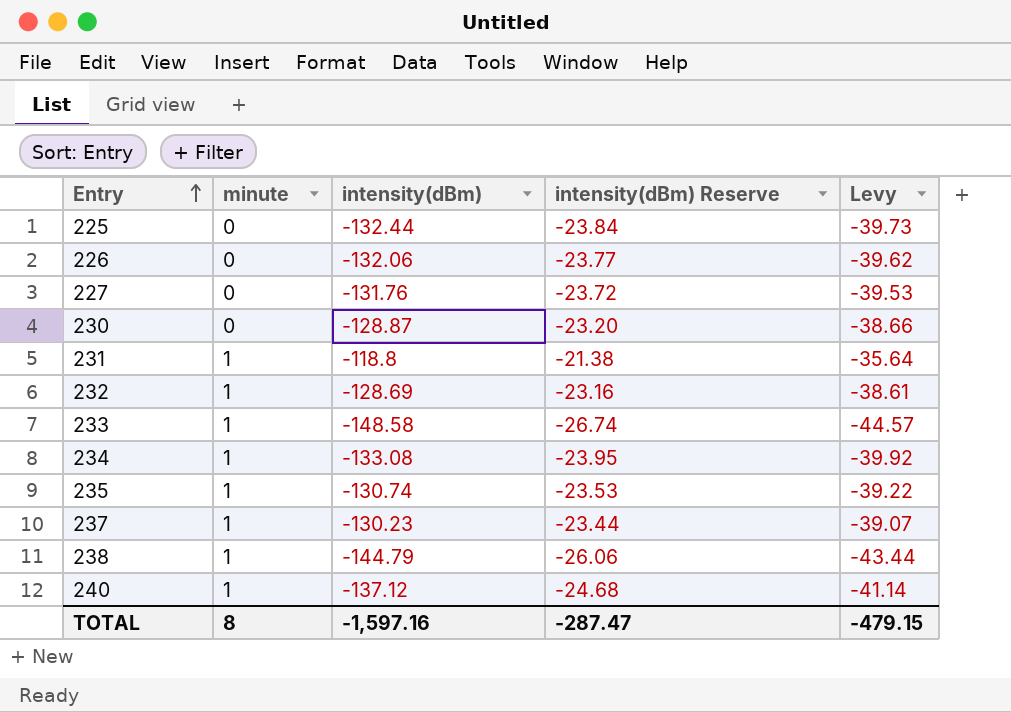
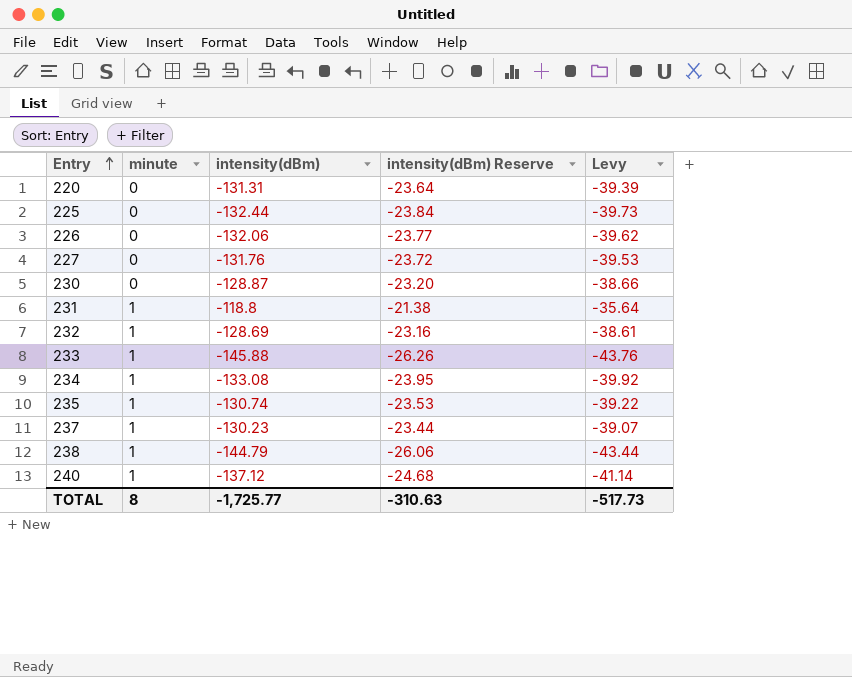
row 220: none -> 0 | -131.31 | -23.64 | -39.39
233 | intensity(dBm): -148.58 -> -145.88
233 | intensity(dBm) Reserve: -26.74 -> -26.26
233 | Levy: -44.57 -> -43.76
TOTAL | intensity(dBm): -1,597.16 -> -1,725.77
TOTAL | intensity(dBm) Reserve: -287.47 -> -310.63
TOTAL | Levy: -479.15 -> -517.73

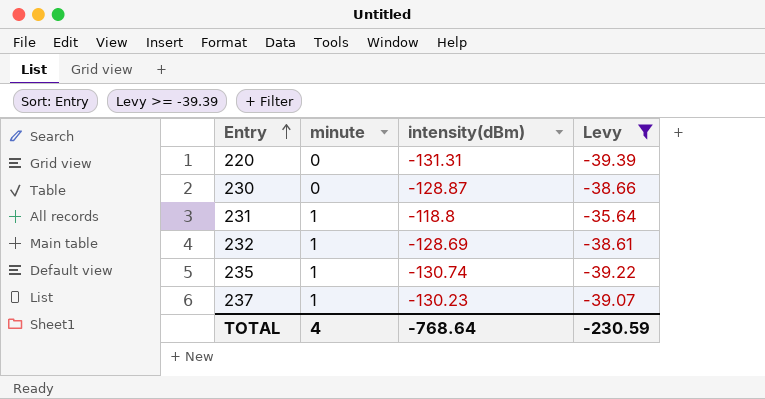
filter: none -> Levy >= -39.39
column intensity(dBm) Reserve | formula: [intensity(dBm)] * 0.18 -> none
TOTAL | minute: 8 -> 4
TOTAL | intensity(dBm): -1,725.77 -> -768.64
TOTAL | Levy: -517.73 -> -230.59

